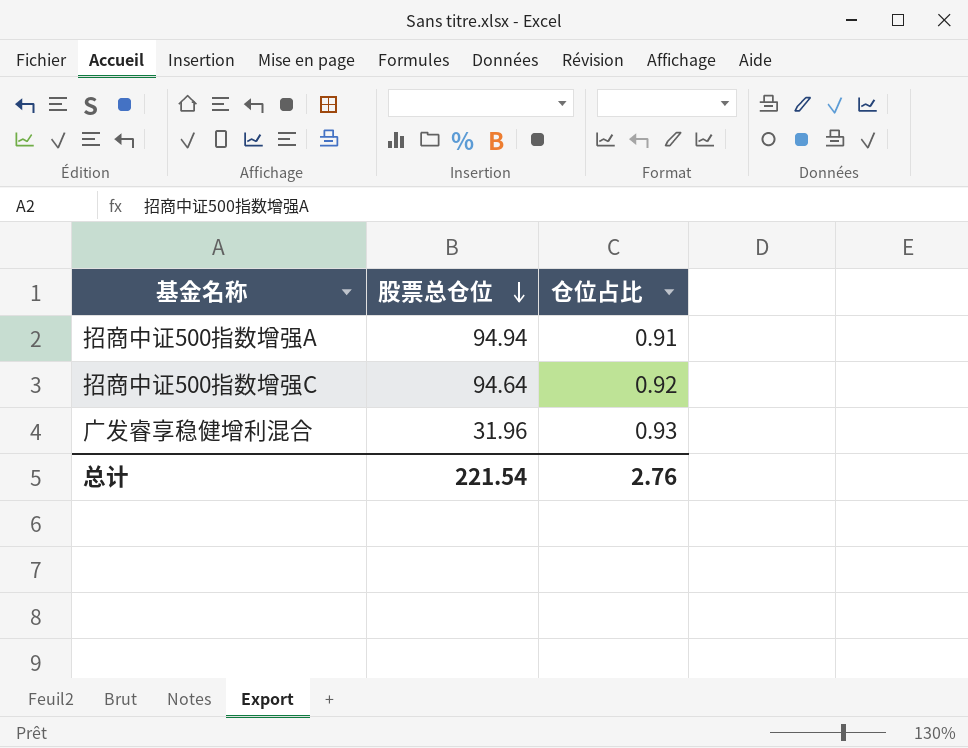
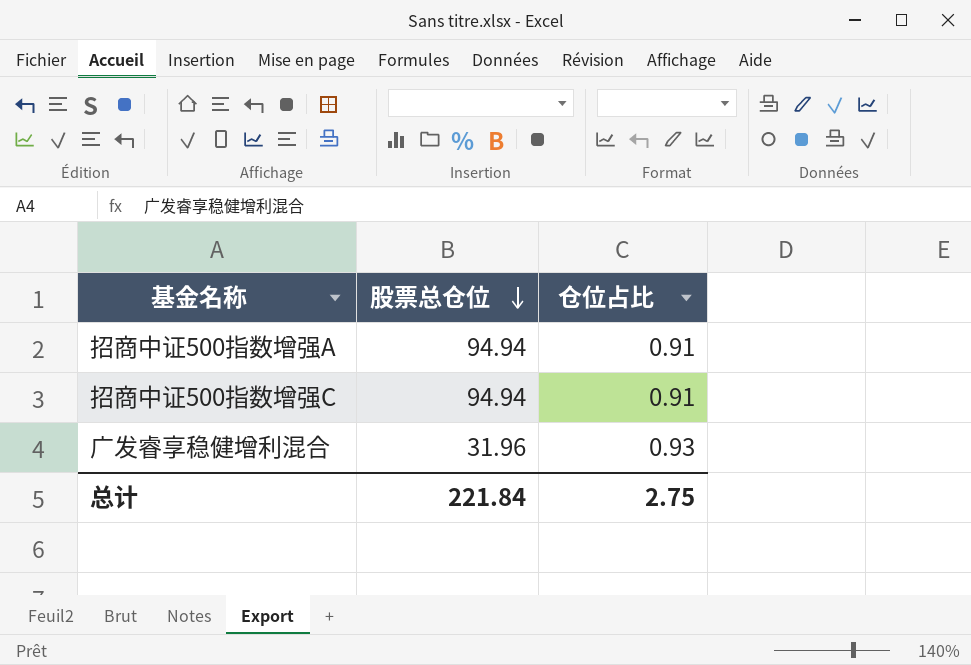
招商中证500指数增强C | 股票总仓位: 94.64 -> 94.94
招商中证500指数增强C | 仓位占比: 0.92 -> 0.91
总计 | 股票总仓位: 221.54 -> 221.84
总计 | 仓位占比: 2.76 -> 2.75

